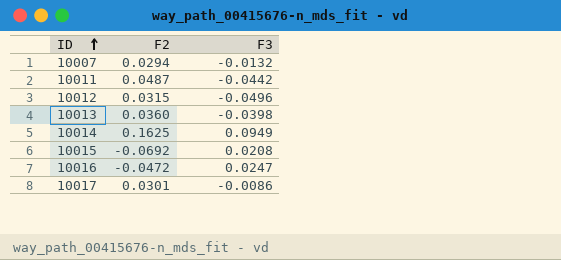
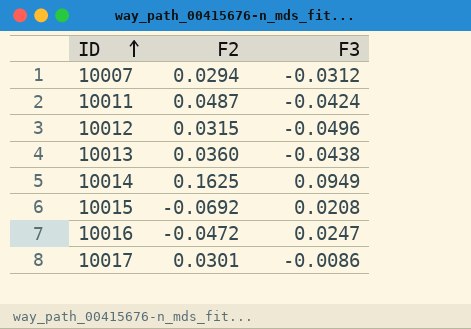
10007 | F3: -0.0132 -> -0.0312
10011 | F3: -0.0442 -> -0.0424
10013 | F3: -0.0398 -> -0.0438

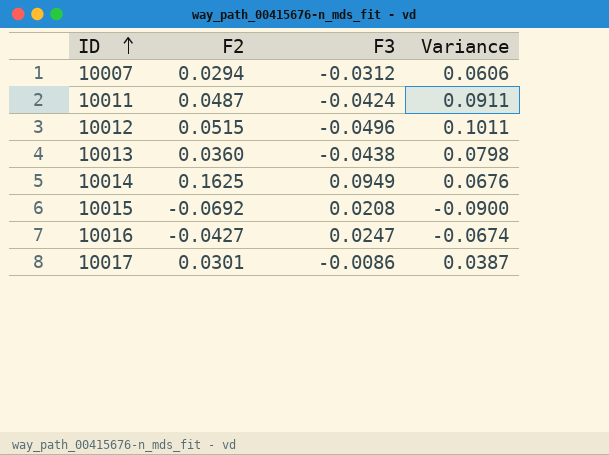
column Variance | formula: none -> [F2] - [F3]
10012 | F2: 0.0315 -> 0.0515
10016 | F2: -0.0472 -> -0.0427

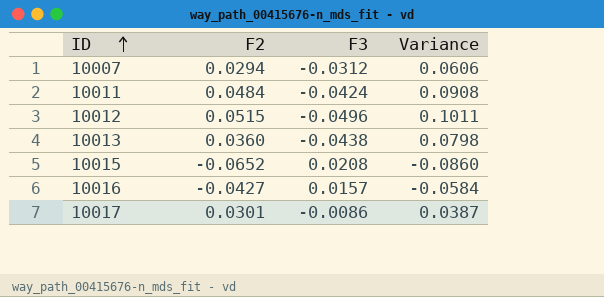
row 10014: 0.1625 | 0.0949 | 0.0676 -> none
10011 | F2: 0.0487 -> 0.0484
10011 | Variance: 0.0911 -> 0.0908
10015 | F2: -0.0692 -> -0.0652
10015 | Variance: -0.0900 -> -0.0860
10016 | F3: 0.0247 -> 0.0157
10016 | Variance: -0.0674 -> -0.0584

